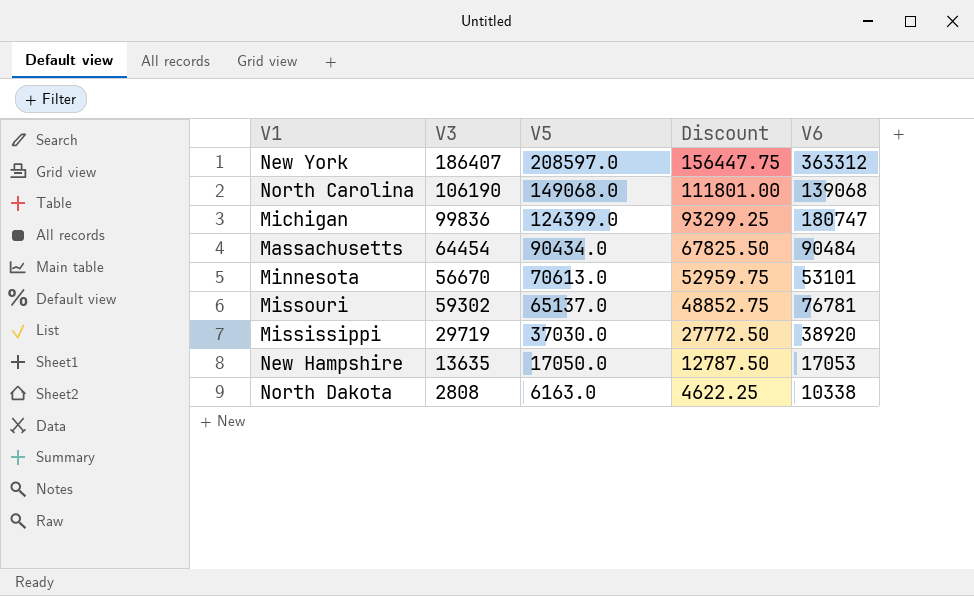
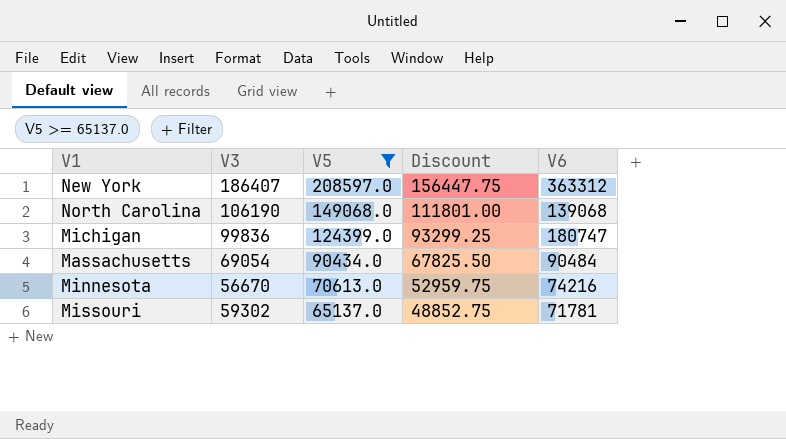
filter: none -> V5 >= 65137.0
Massachusetts | V3: 64454 -> 69054
Minnesota | V6: 53101 -> 74216
Missouri | V6: 76781 -> 71781

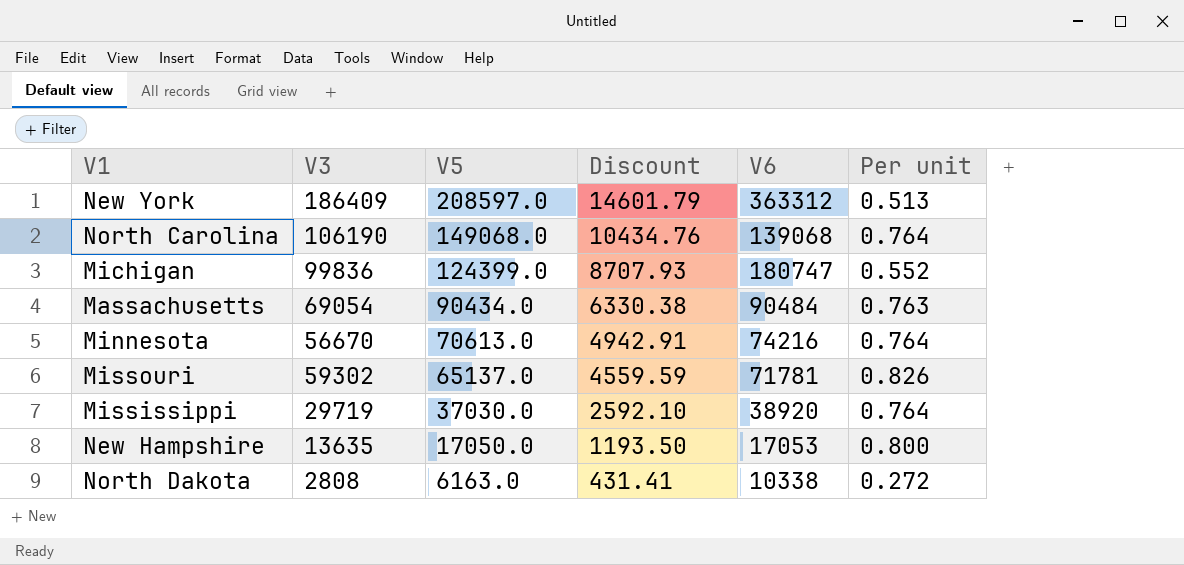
filter: V5 >= 65137.0 -> none
column Discount | formula: [V5] * 0.75 -> [V5] * 0.07
column Per unit | formula: none -> [V3] / [V6]
New York | V3: 186407 -> 186409

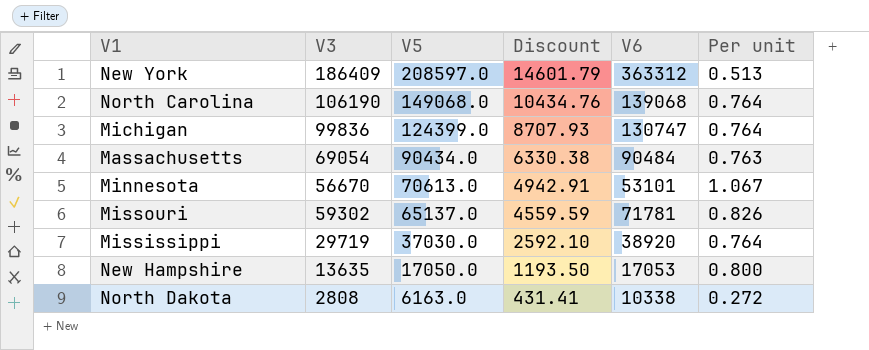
Michigan | V6: 180747 -> 130747
Michigan | Per unit: 0.552 -> 0.764
Minnesota | V6: 74216 -> 53101
Minnesota | Per unit: 0.764 -> 1.067

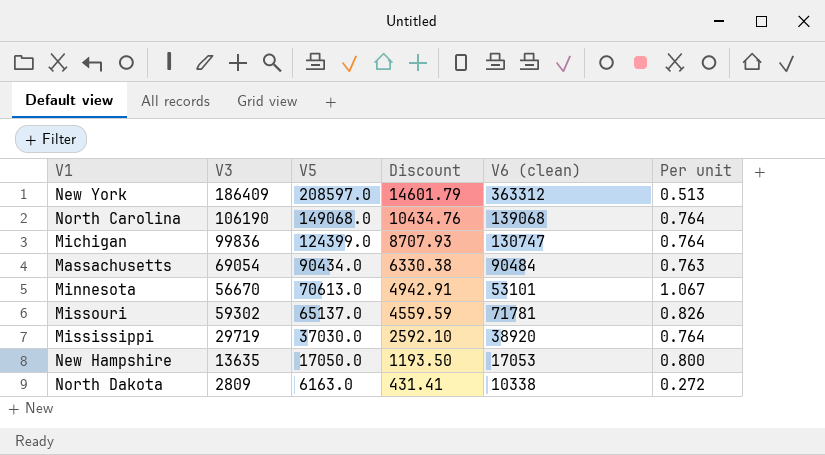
column name: V6 -> V6 (clean)
North Dakota | V3: 2808 -> 2809

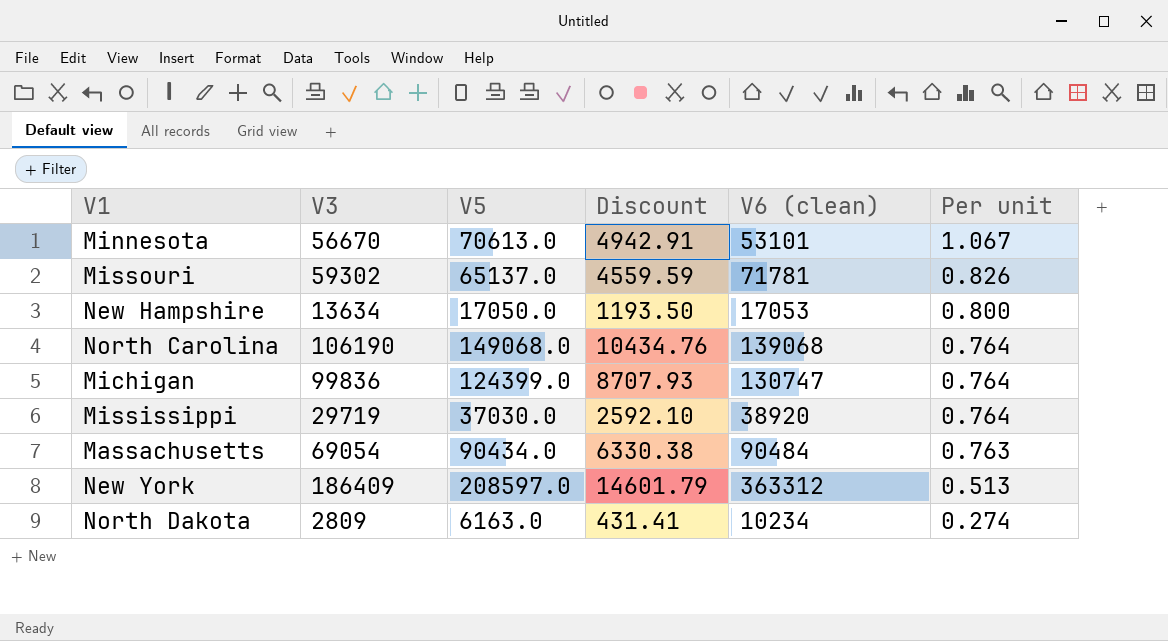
row order: V5 descending -> Per unit descending
New Hampshire | V3: 13635 -> 13634
North Dakota | V6 (clean): 10338 -> 10234
North Dakota | Per unit: 0.272 -> 0.274

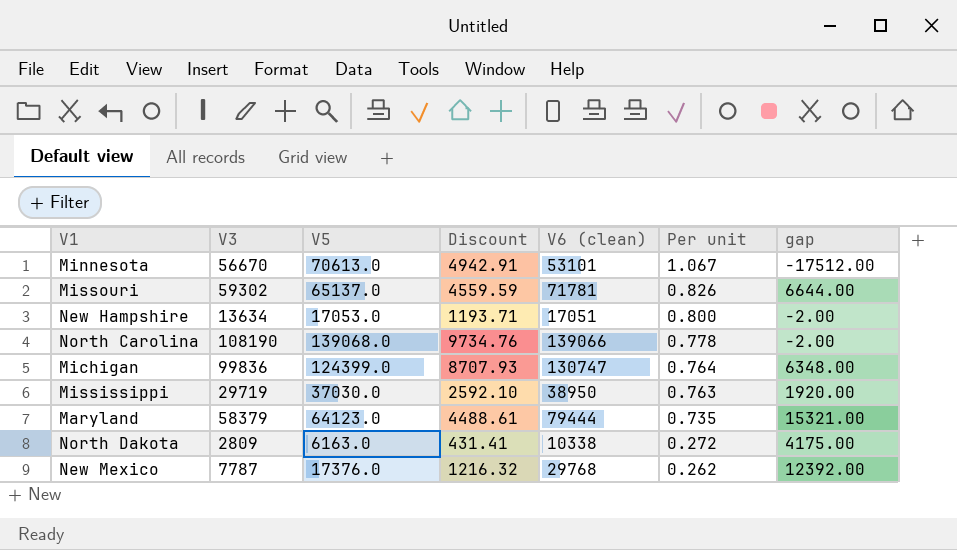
column gap | formula: none -> [V6 (clean)] - [V5]
row Massachusetts: 69054 | 90434.0 | 6330.38 | 90484 | 0.763 -> none
row New York: 186409 | 208597.0 | 14601.79 | 363312 | 0.513 -> none
New Hampshire | V5: 17050.0 -> 17053.0
New Hampshire | Discount: 1193.50 -> 1193.71
New Hampshire | V6 (clean): 17053 -> 17051
North Carolina | V3: 106190 -> 108190
North Carolina | V5: 149068.0 -> 139068.0
North Carolina | Discount: 10434.76 -> 9734.76
North Carolina | V6 (clean): 139068 -> 139066
North Carolina | Per unit: 0.764 -> 0.778
Mississippi | V6 (clean): 38920 -> 38950
Mississippi | Per unit: 0.764 -> 0.763
row Maryland: none -> 58379 | 64123.0 | 4488.61 | 79444 | 0.735 | 15321.00
North Dakota | V6 (clean): 10234 -> 10338
North Dakota | Per unit: 0.274 -> 0.272
row New Mexico: none -> 7787 | 17376.0 | 1216.32 | 29768 | 0.262 | 12392.00

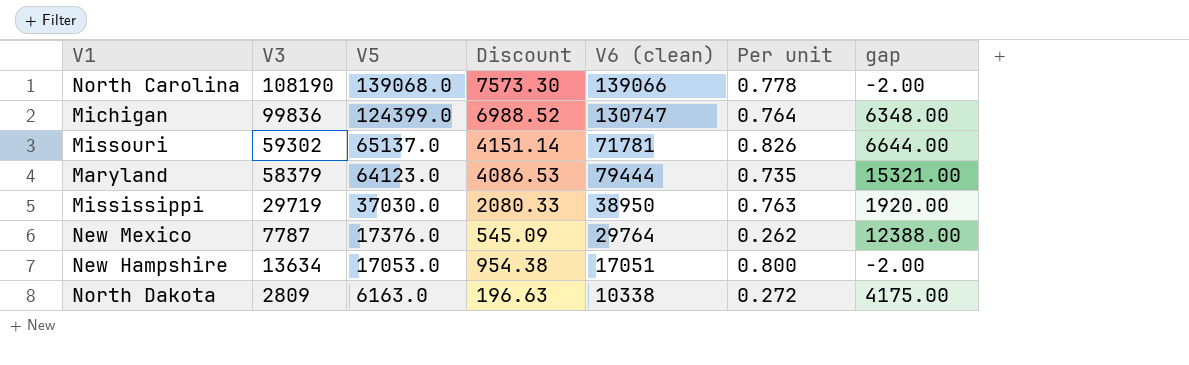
row order: Per unit descending -> V5 descending
column Discount | formula: [V5] * 0.07 -> [V3] * 0.07
row Minnesota: 56670 | 70613.0 | 4942.91 | 53101 | 1.067 | -17512.00 -> none
New Mexico | V6 (clean): 29768 -> 29764
New Mexico | gap: 12392.00 -> 12388.00

